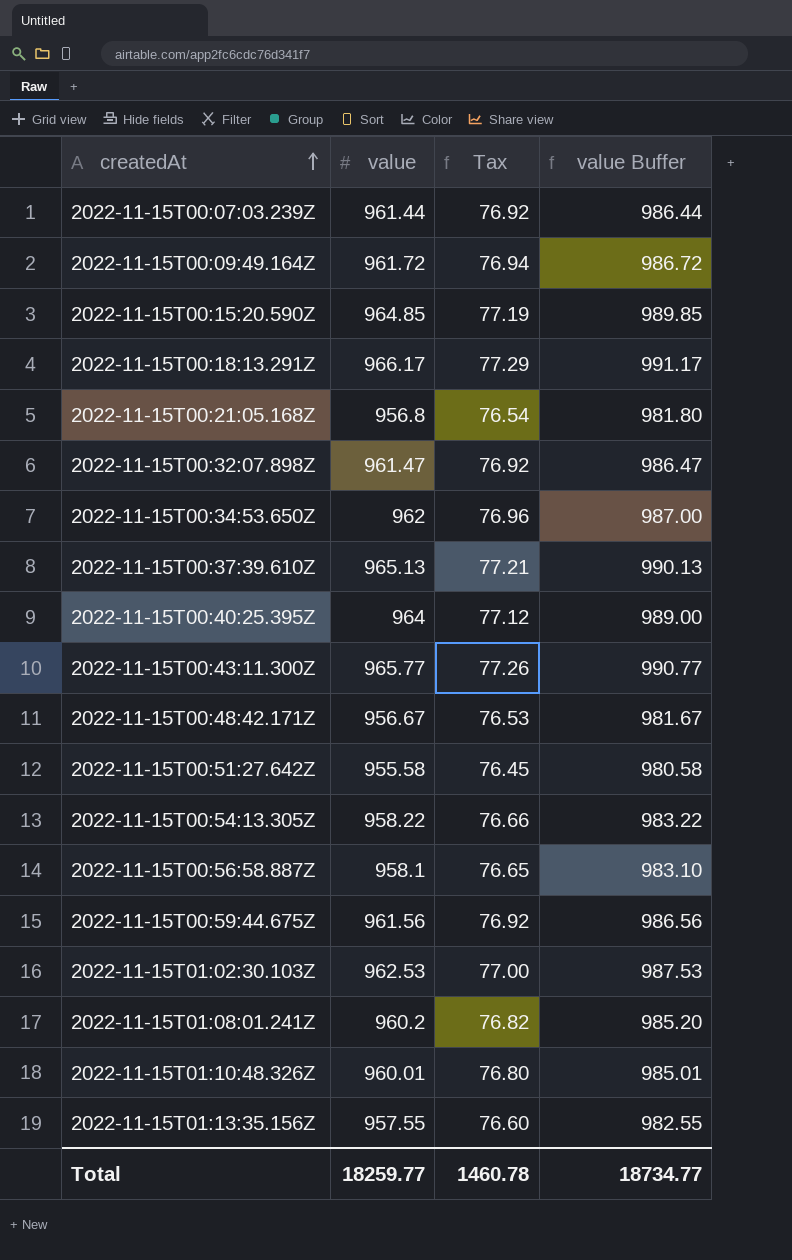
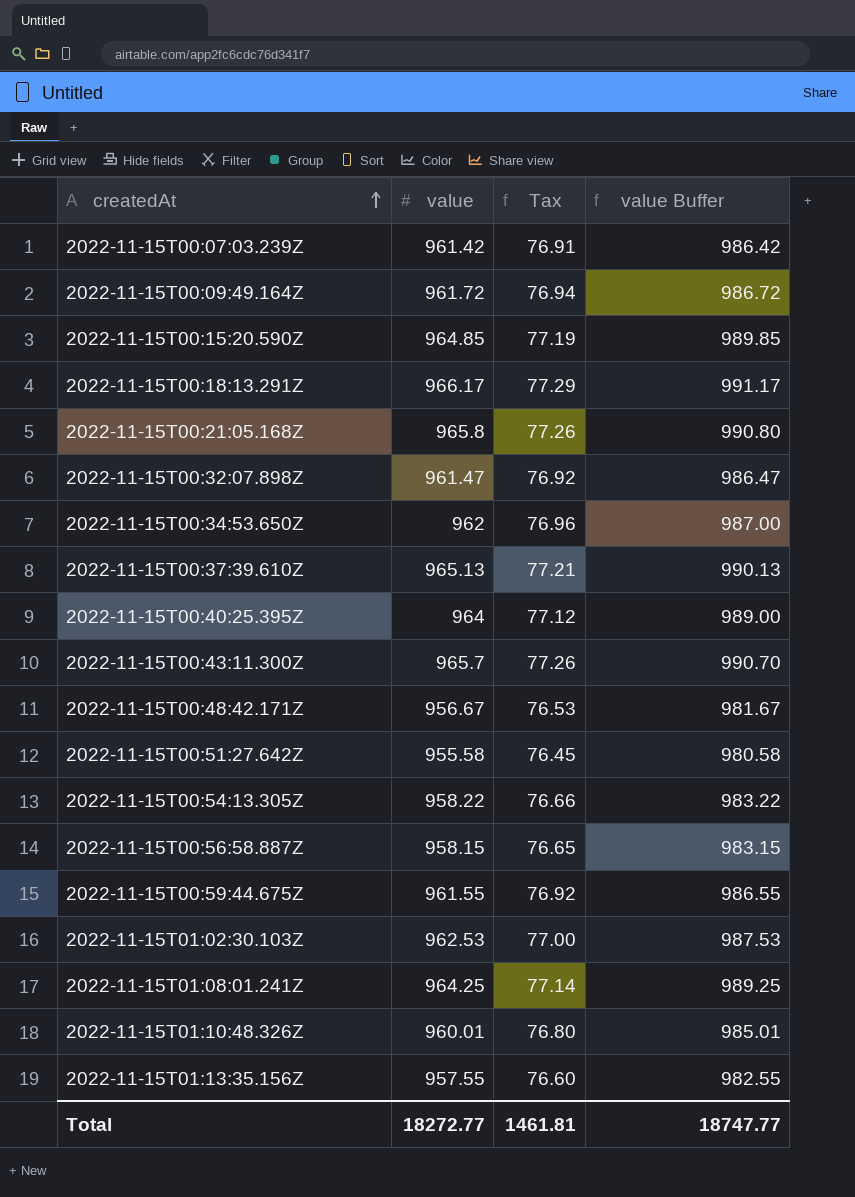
2022-11-15T00:07:03.239Z | value: 961.44 -> 961.42
2022-11-15T00:07:03.239Z | Tax: 76.92 -> 76.91
2022-11-15T00:07:03.239Z | value Buffer: 986.44 -> 986.42
2022-11-15T00:21:05.168Z | value: 956.8 -> 965.8
2022-11-15T00:21:05.168Z | Tax: 76.54 -> 77.26
2022-11-15T00:21:05.168Z | value Buffer: 981.80 -> 990.80
2022-11-15T00:43:11.300Z | value: 965.77 -> 965.7
2022-11-15T00:43:11.300Z | value Buffer: 990.77 -> 990.70
2022-11-15T00:56:58.887Z | value: 958.1 -> 958.15
2022-11-15T00:56:58.887Z | value Buffer: 983.10 -> 983.15
2022-11-15T00:59:44.675Z | value: 961.56 -> 961.55
2022-11-15T00:59:44.675Z | value Buffer: 986.56 -> 986.55
2022-11-15T01:08:01.241Z | value: 960.2 -> 964.25
2022-11-15T01:08:01.241Z | Tax: 76.82 -> 77.14
2022-11-15T01:08:01.241Z | value Buffer: 985.20 -> 989.25
Total | value: 18259.77 -> 18272.77
Total | Tax: 1460.78 -> 1461.81
Total | value Buffer: 18734.77 -> 18747.77

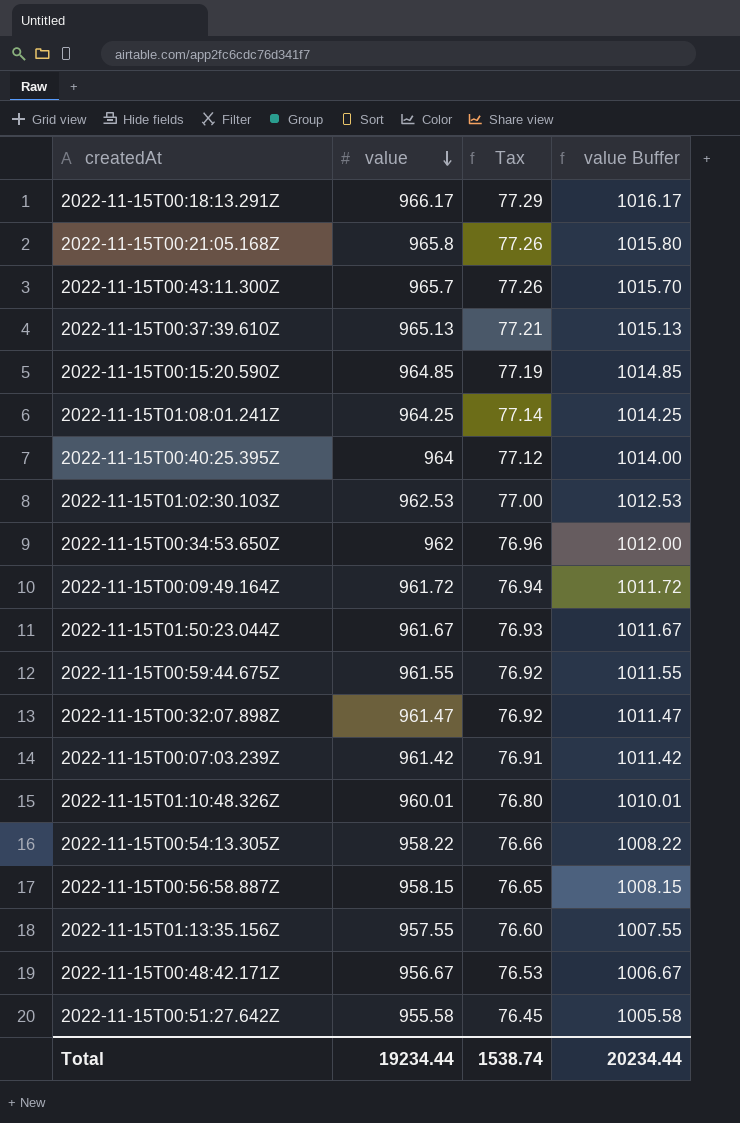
row order: createdAt ascending -> value descending
column value Buffer | formula: [value] + 25 -> [value] + 50
row 2022-11-15T01:50:23.044Z: none -> 961.67 | 76.93 | 1011.67
Total | value: 18272.77 -> 19234.44
Total | Tax: 1461.81 -> 1538.74
Total | value Buffer: 18747.77 -> 20234.44

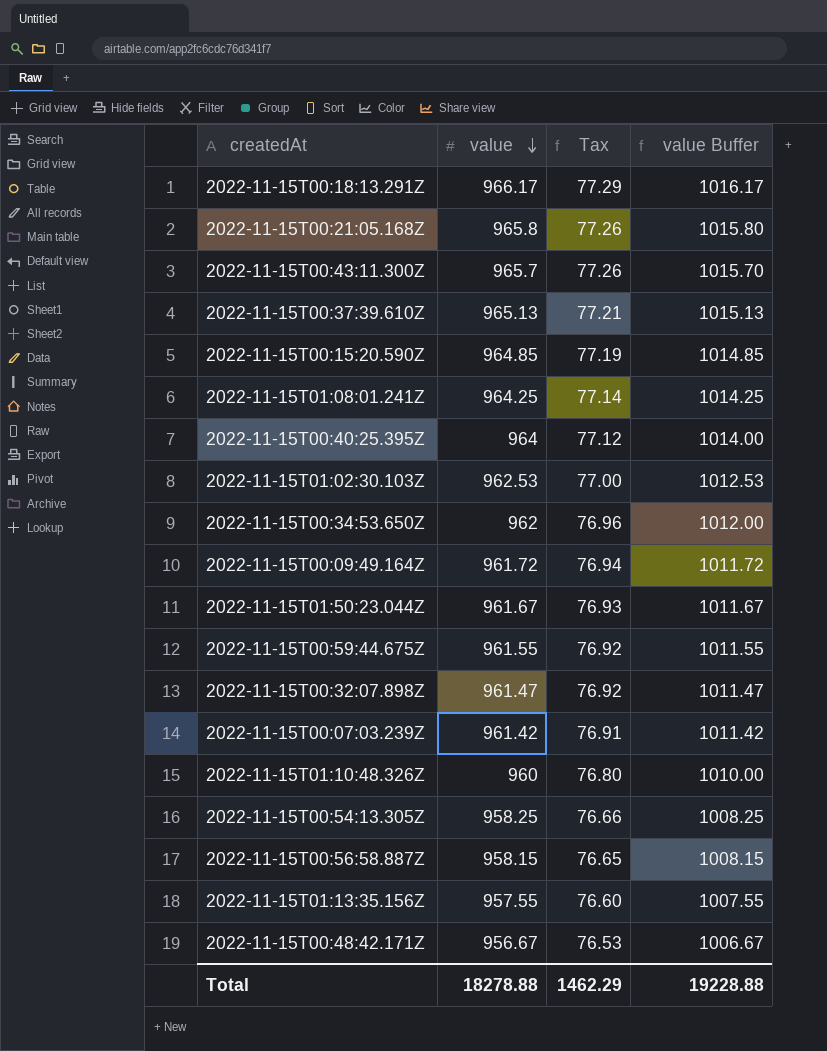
row 2022-11-15T00:51:27.642Z: 955.58 | 76.45 | 1005.58 -> none
2022-11-15T01:10:48.326Z | value: 960.01 -> 960
2022-11-15T01:10:48.326Z | value Buffer: 1010.01 -> 1010.00
2022-11-15T00:54:13.305Z | value: 958.22 -> 958.25
2022-11-15T00:54:13.305Z | value Buffer: 1008.22 -> 1008.25
Total | value: 19234.44 -> 18278.88
Total | Tax: 1538.74 -> 1462.29
Total | value Buffer: 20234.44 -> 19228.88

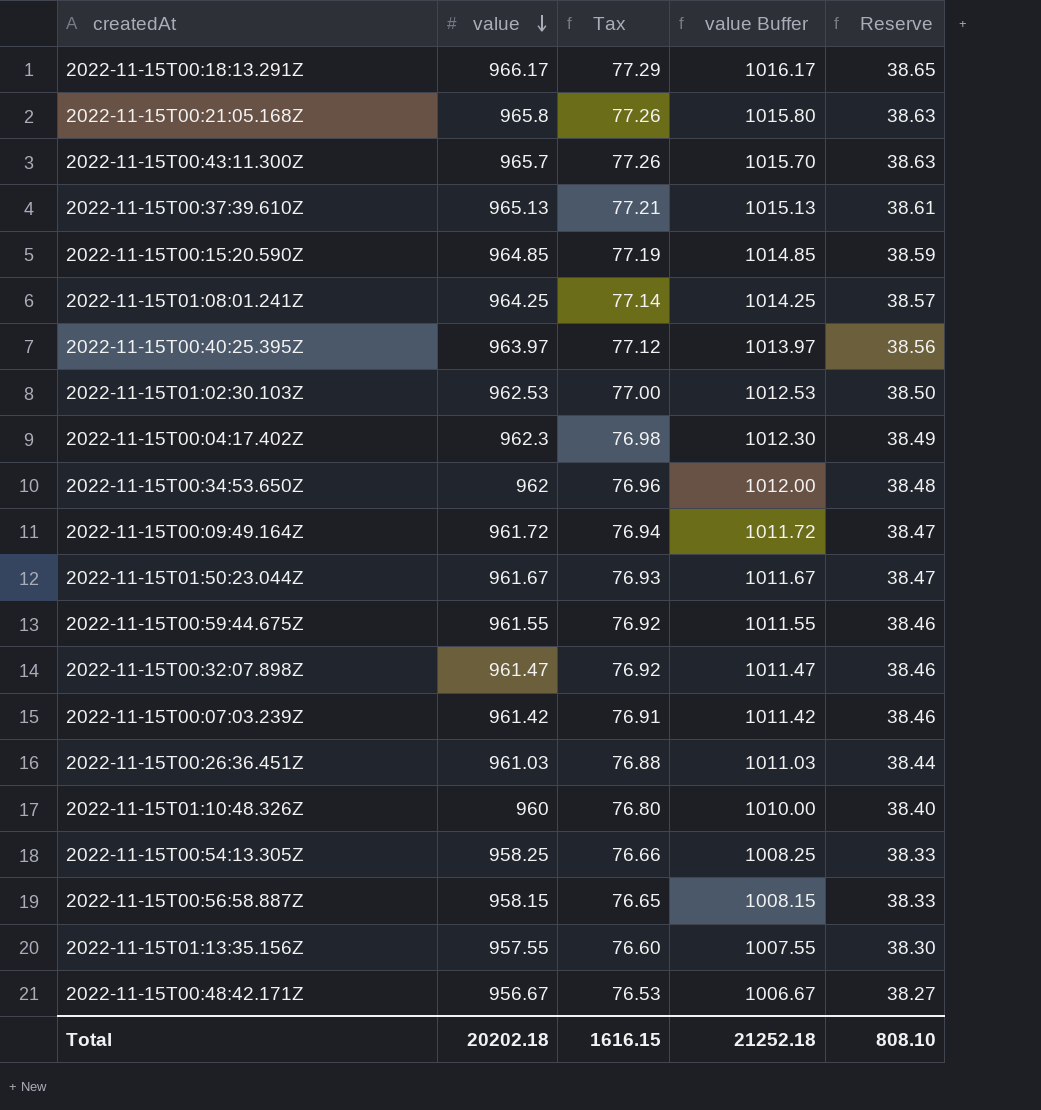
column Reserve | formula: none -> [value] * 0.04
2022-11-15T00:40:25.395Z | value: 964 -> 963.97
2022-11-15T00:40:25.395Z | value Buffer: 1014.00 -> 1013.97
row 2022-11-15T00:04:17.402Z: none -> 962.3 | 76.98 | 1012.30 | 38.49
row 2022-11-15T00:26:36.451Z: none -> 961.03 | 76.88 | 1011.03 | 38.44
Total | value: 18278.88 -> 20202.18
Total | Tax: 1462.29 -> 1616.15
Total | value Buffer: 19228.88 -> 21252.18

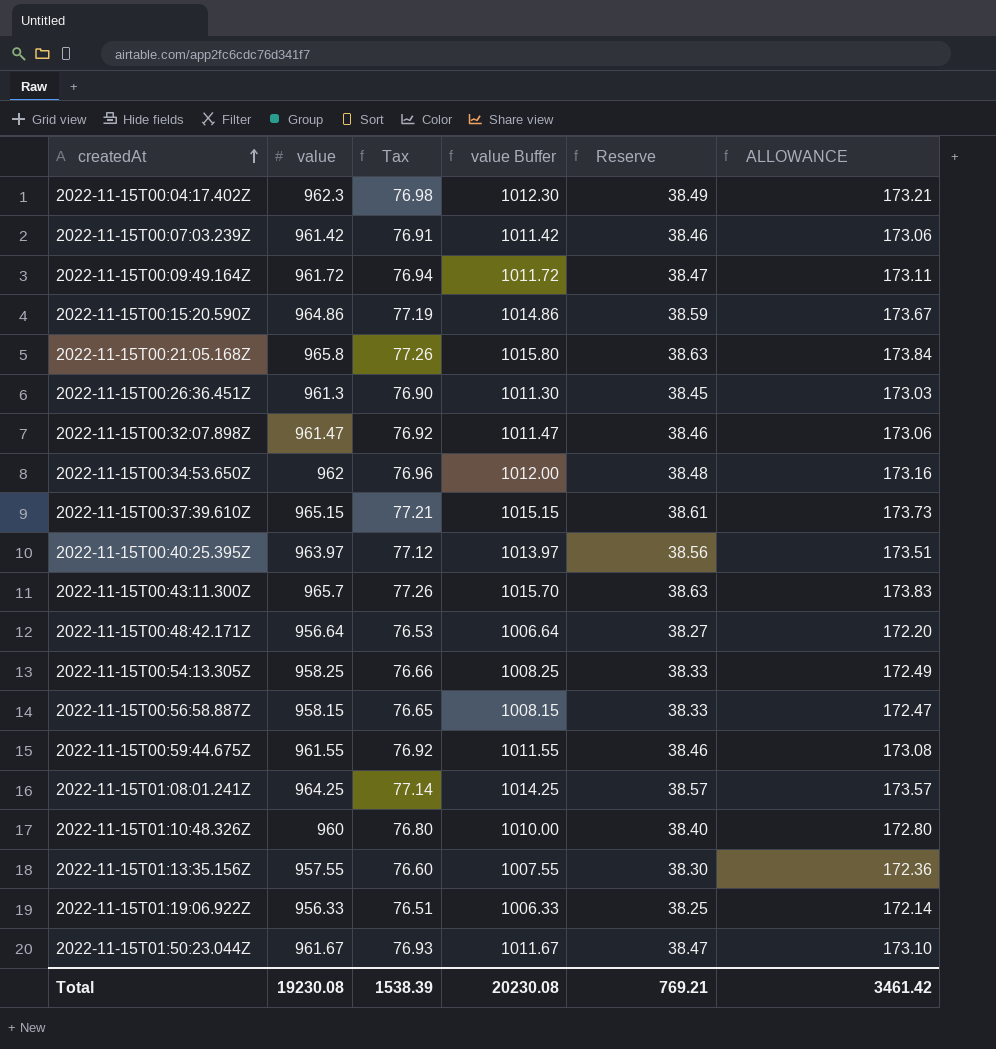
row order: value descending -> createdAt ascending
column ALLOWANCE | formula: none -> [value] * 0.18
row 2022-11-15T00:18:13.291Z: 966.17 | 77.29 | 1016.17 | 38.65 -> none
row 2022-11-15T01:02:30.103Z: 962.53 | 77.00 | 1012.53 | 38.50 -> none
2022-11-15T00:15:20.590Z | value: 964.85 -> 964.86
2022-11-15T00:15:20.590Z | value Buffer: 1014.85 -> 1014.86
2022-11-15T00:26:36.451Z | value: 961.03 -> 961.3
2022-11-15T00:26:36.451Z | Tax: 76.88 -> 76.90
2022-11-15T00:26:36.451Z | value Buffer: 1011.03 -> 1011.30
2022-11-15T00:26:36.451Z | Reserve: 38.44 -> 38.45
2022-11-15T00:37:39.610Z | value: 965.13 -> 965.15
2022-11-15T00:37:39.610Z | value Buffer: 1015.13 -> 1015.15
2022-11-15T00:48:42.171Z | value: 956.67 -> 956.64
2022-11-15T00:48:42.171Z | value Buffer: 1006.67 -> 1006.64
row 2022-11-15T01:19:06.922Z: none -> 956.33 | 76.51 | 1006.33 | 38.25 | 172.14
Total | value: 20202.18 -> 19230.08
Total | Tax: 1616.15 -> 1538.39
Total | value Buffer: 21252.18 -> 20230.08
Total | Reserve: 808.10 -> 769.21

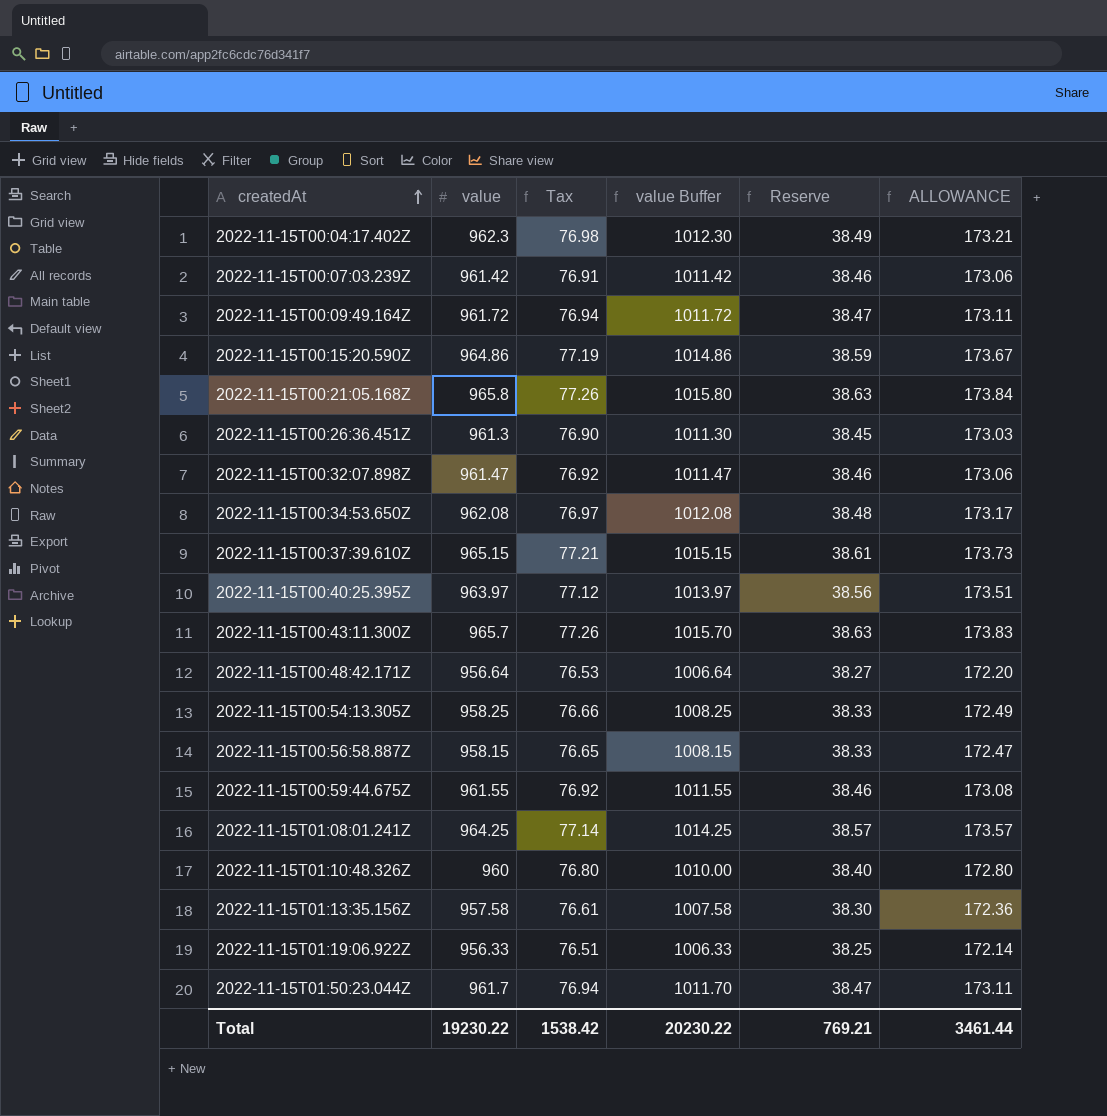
2022-11-15T00:34:53.650Z | value: 962 -> 962.08
2022-11-15T00:34:53.650Z | Tax: 76.96 -> 76.97
2022-11-15T00:34:53.650Z | value Buffer: 1012.00 -> 1012.08
2022-11-15T00:34:53.650Z | ALLOWANCE: 173.16 -> 173.17
2022-11-15T01:13:35.156Z | value: 957.55 -> 957.58
2022-11-15T01:13:35.156Z | Tax: 76.60 -> 76.61
2022-11-15T01:13:35.156Z | value Buffer: 1007.55 -> 1007.58
2022-11-15T01:50:23.044Z | value: 961.67 -> 961.7
2022-11-15T01:50:23.044Z | Tax: 76.93 -> 76.94
2022-11-15T01:50:23.044Z | value Buffer: 1011.67 -> 1011.70
2022-11-15T01:50:23.044Z | ALLOWANCE: 173.10 -> 173.11
Total | value: 19230.08 -> 19230.22
Total | Tax: 1538.39 -> 1538.42
Total | value Buffer: 20230.08 -> 20230.22
Total | ALLOWANCE: 3461.42 -> 3461.44

